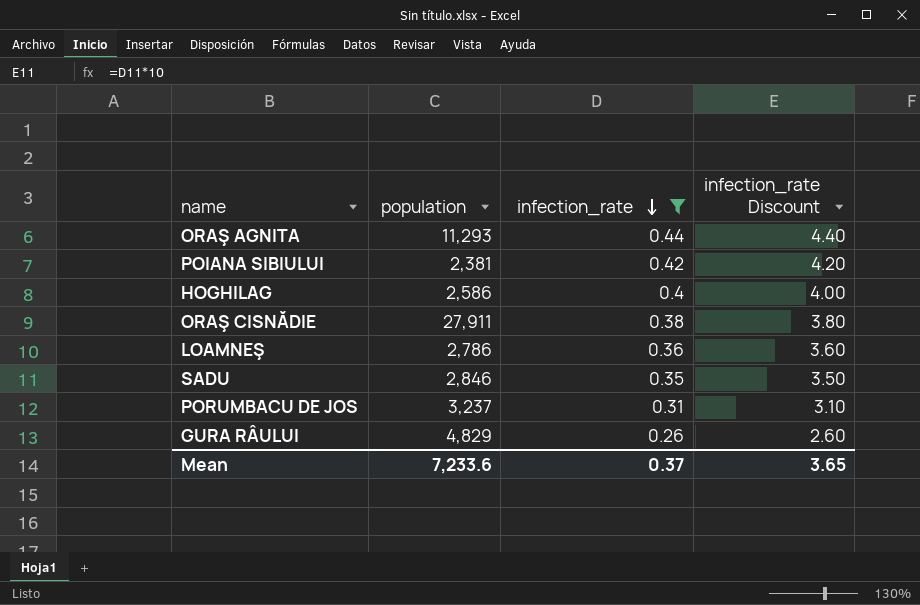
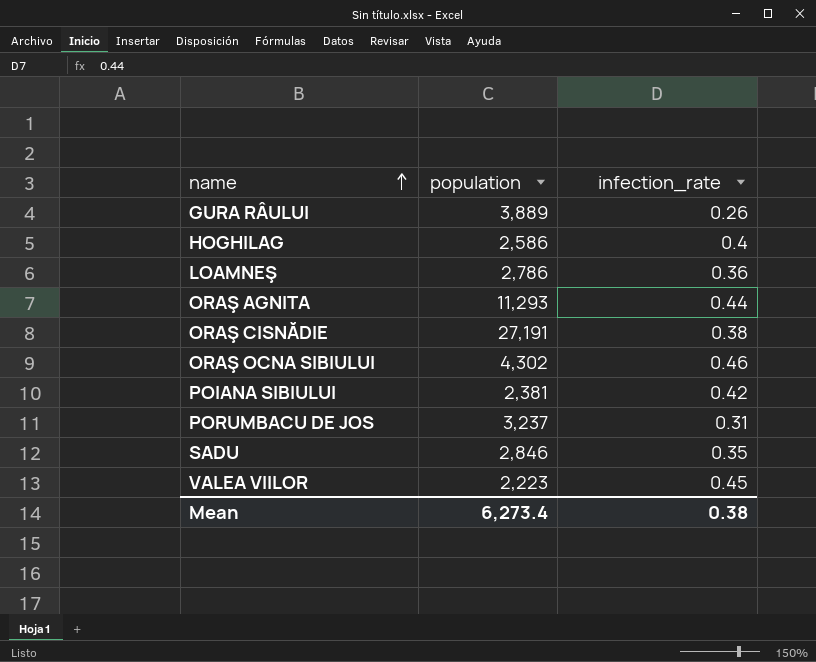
filter: infection_rate <= 0.44 -> none
row order: infection_rate descending -> name ascending
column infection_rate Discount | formula: [infection_rate] * 10 -> none
GURA RÂULUI | population: 4,829 -> 3,889
ORAŞ CISNĂDIE | population: 27,911 -> 27,191
Mean | population: 7,233.6 -> 6,273.4
Mean | infection_rate: 0.37 -> 0.38

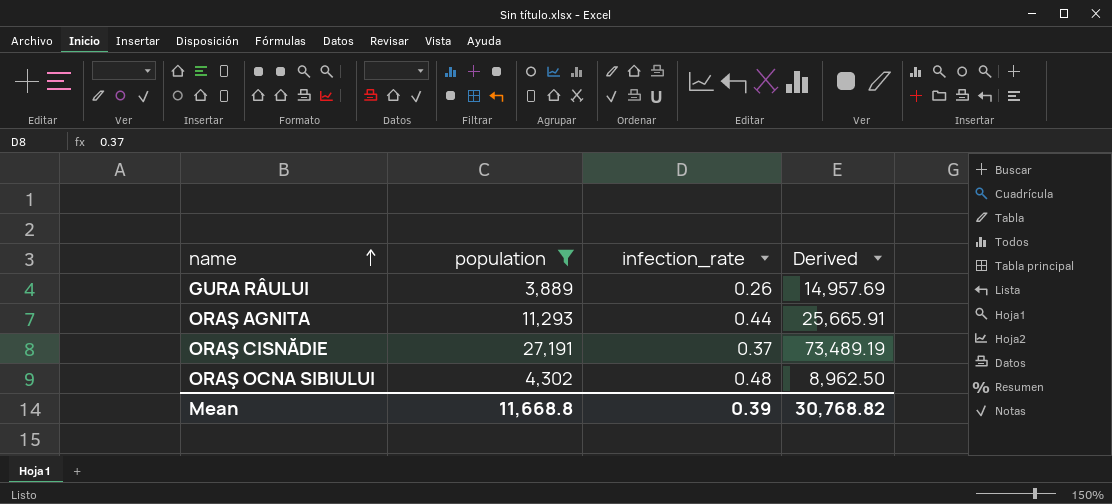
filter: none -> population >= 3,889
column Derived | formula: none -> [population] / [infection_rate]
ORAŞ CISNĂDIE | infection_rate: 0.38 -> 0.37
ORAŞ OCNA SIBIULUI | infection_rate: 0.46 -> 0.48
Mean | population: 6,273.4 -> 11,668.8
Mean | infection_rate: 0.38 -> 0.39

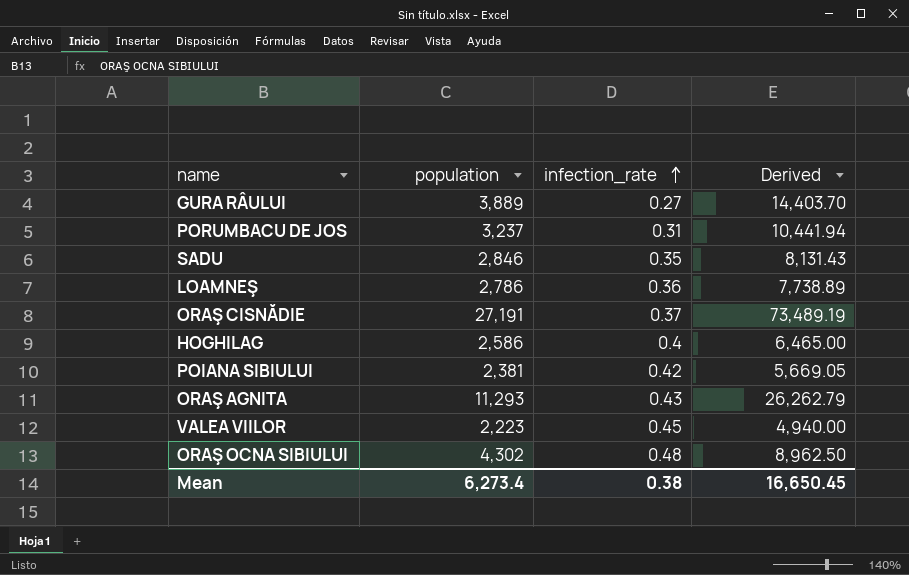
filter: population >= 3,889 -> none
row order: name ascending -> infection_rate ascending
GURA RÂULUI | infection_rate: 0.26 -> 0.27
GURA RÂULUI | Derived: 14,957.69 -> 14,403.70
ORAŞ AGNITA | infection_rate: 0.44 -> 0.43
ORAŞ AGNITA | Derived: 25,665.91 -> 26,262.79
Mean | population: 11,668.8 -> 6,273.4
Mean | infection_rate: 0.39 -> 0.38
Mean | Derived: 30,768.82 -> 16,650.45

